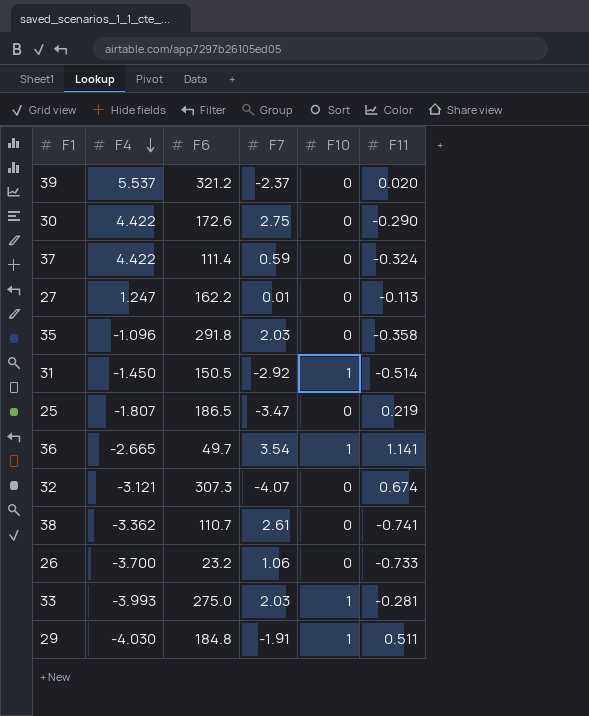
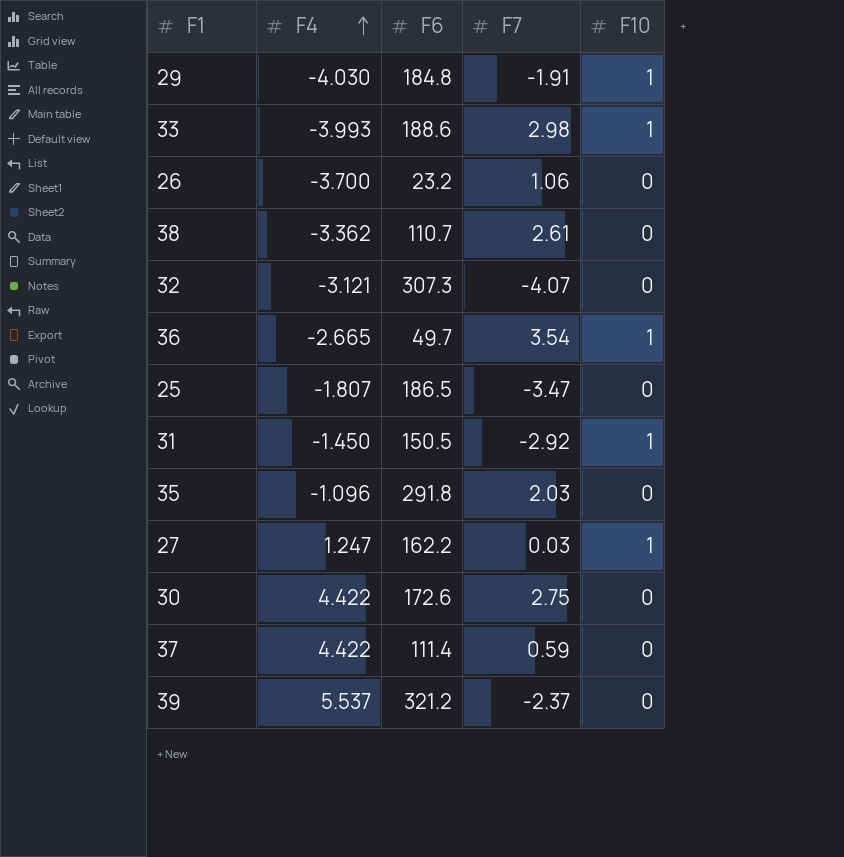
row order: F4 descending -> F4 ascending
column F11 | position: 6 -> none
33 | F6: 275.0 -> 188.6
33 | F7: 2.03 -> 2.98
27 | F7: 0.01 -> 0.03
27 | F10: 0 -> 1

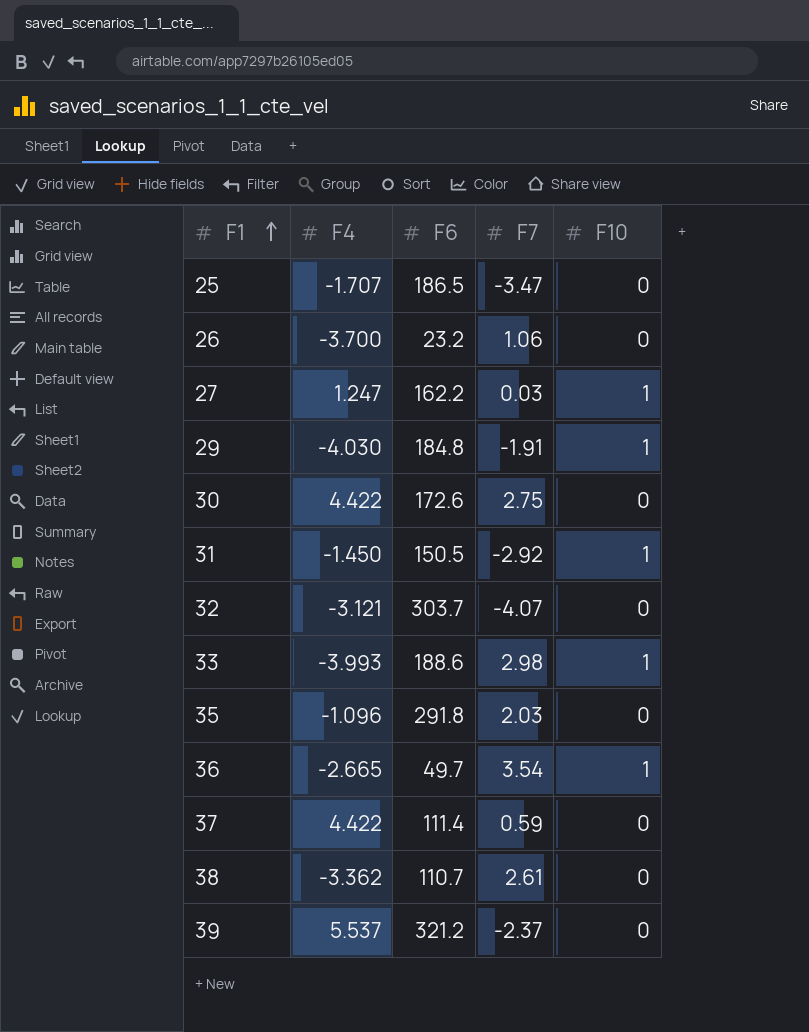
row order: F4 ascending -> F1 ascending
25 | F4: -1.807 -> -1.707
32 | F6: 307.3 -> 303.7

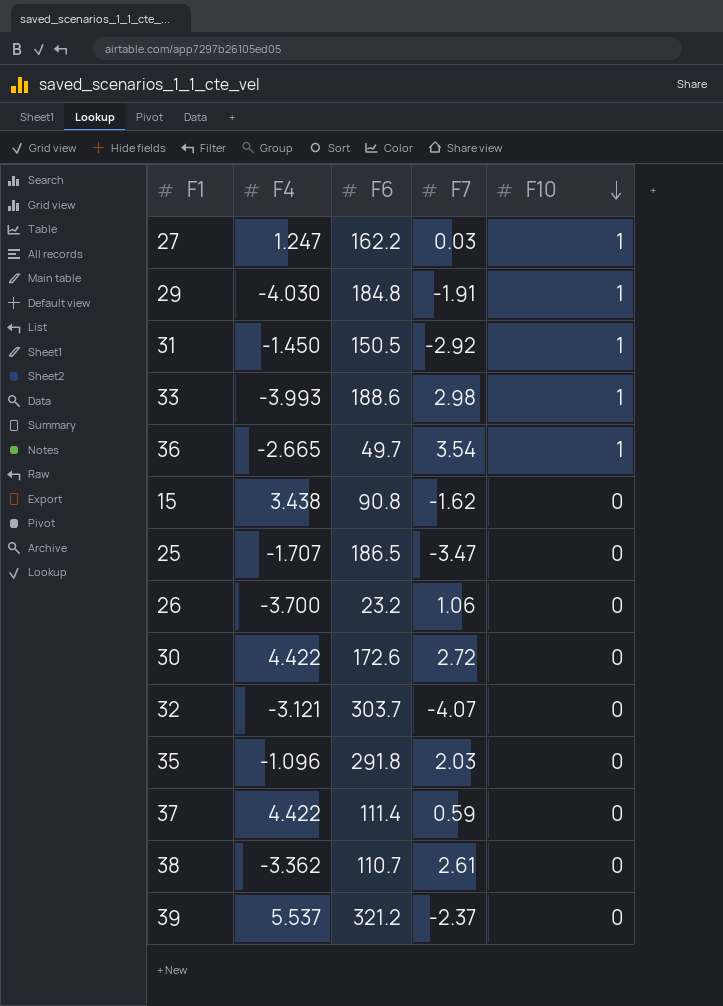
row order: F1 ascending -> F10 descending
row 15: none -> 3.438 | 90.8 | -1.62 | 0
30 | F7: 2.75 -> 2.72

